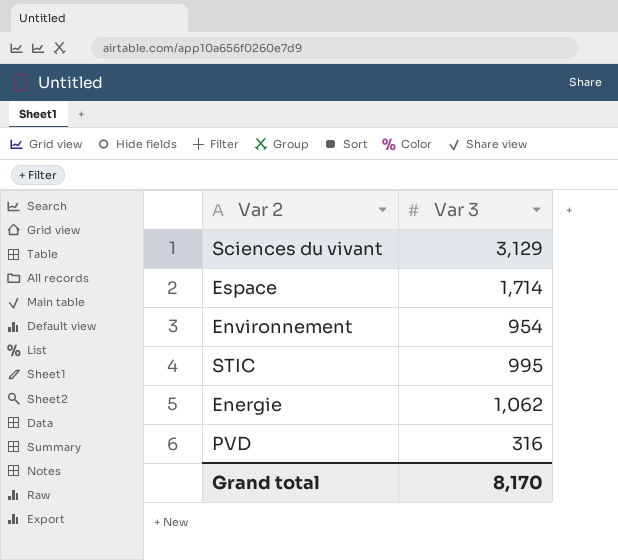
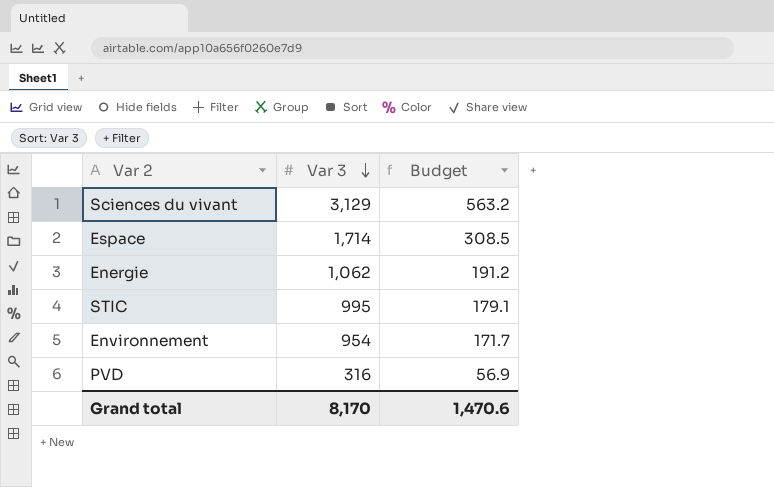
row order: none -> Var 3 descending
column Budget | formula: none -> [Var 3] * 0.18

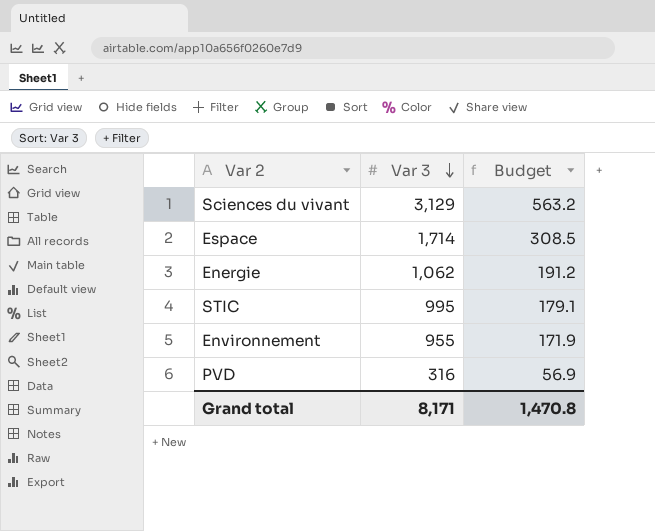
Environnement | Var 3: 954 -> 955
Environnement | Budget: 171.7 -> 171.9
Grand total | Var 3: 8,170 -> 8,171
Grand total | Budget: 1,470.6 -> 1,470.8

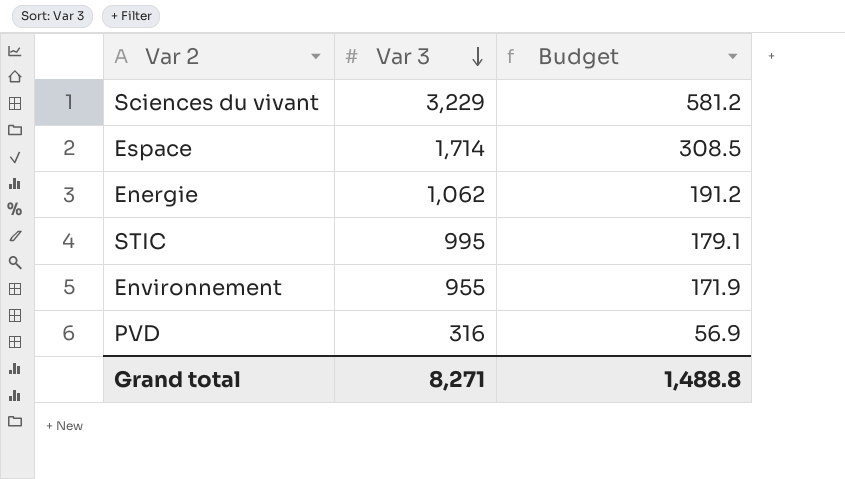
Sciences du vivant | Var 3: 3,129 -> 3,229
Sciences du vivant | Budget: 563.2 -> 581.2
Grand total | Var 3: 8,171 -> 8,271
Grand total | Budget: 1,470.8 -> 1,488.8

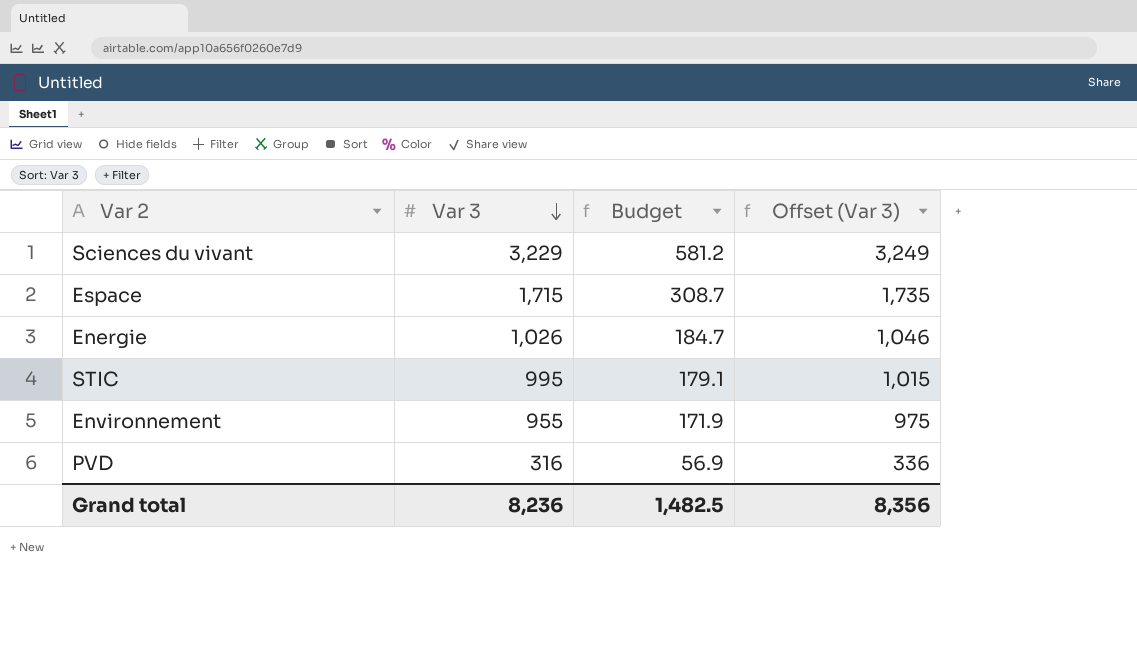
column Offset (Var 3) | formula: none -> [Var 3] + 20
Espace | Var 3: 1,714 -> 1,715
Espace | Budget: 308.5 -> 308.7
Energie | Var 3: 1,062 -> 1,026
Energie | Budget: 191.2 -> 184.7
Grand total | Var 3: 8,271 -> 8,236
Grand total | Budget: 1,488.8 -> 1,482.5

